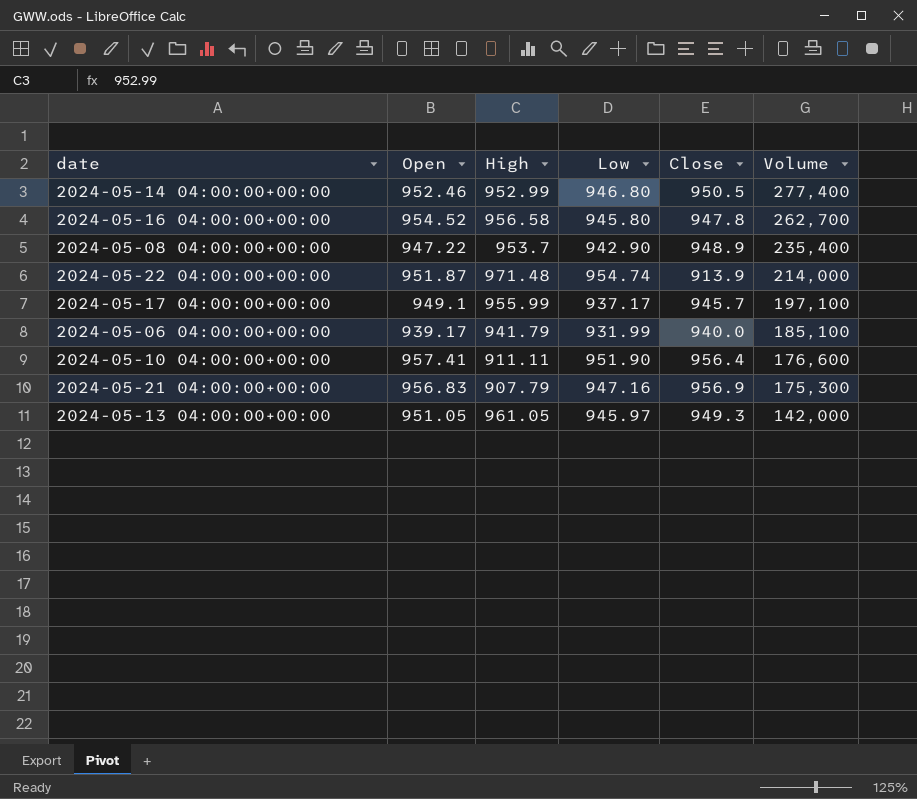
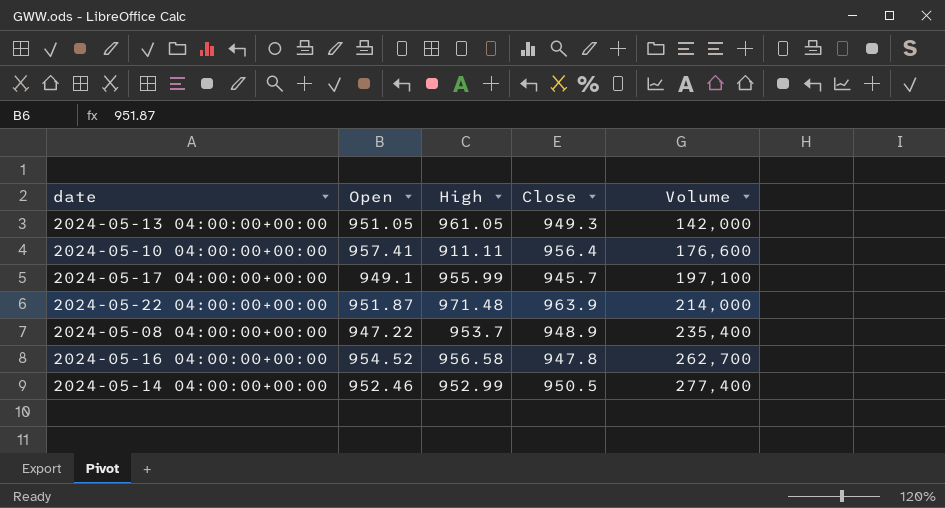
row order: Volume descending -> Volume ascending
column Low | position: 4 -> none
row 2024-05-06 04:00:00+00:00: 939.17 | 941.79 | 931.99 | 940.0 | 185,100 -> none
row 2024-05-21 04:00:00+00:00: 956.83 | 907.79 | 947.16 | 956.9 | 175,300 -> none
2024-05-22 04:00:00+00:00 | Close: 913.9 -> 963.9

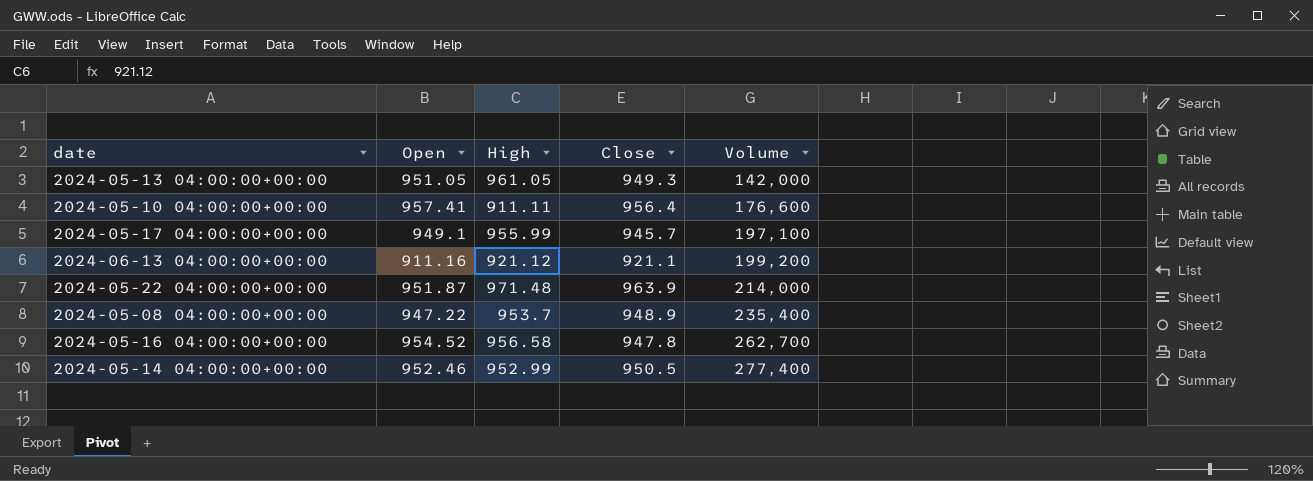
row 2024-06-13 04:00:00+00:00: none -> 911.16 | 921.12 | 921.1 | 199,200

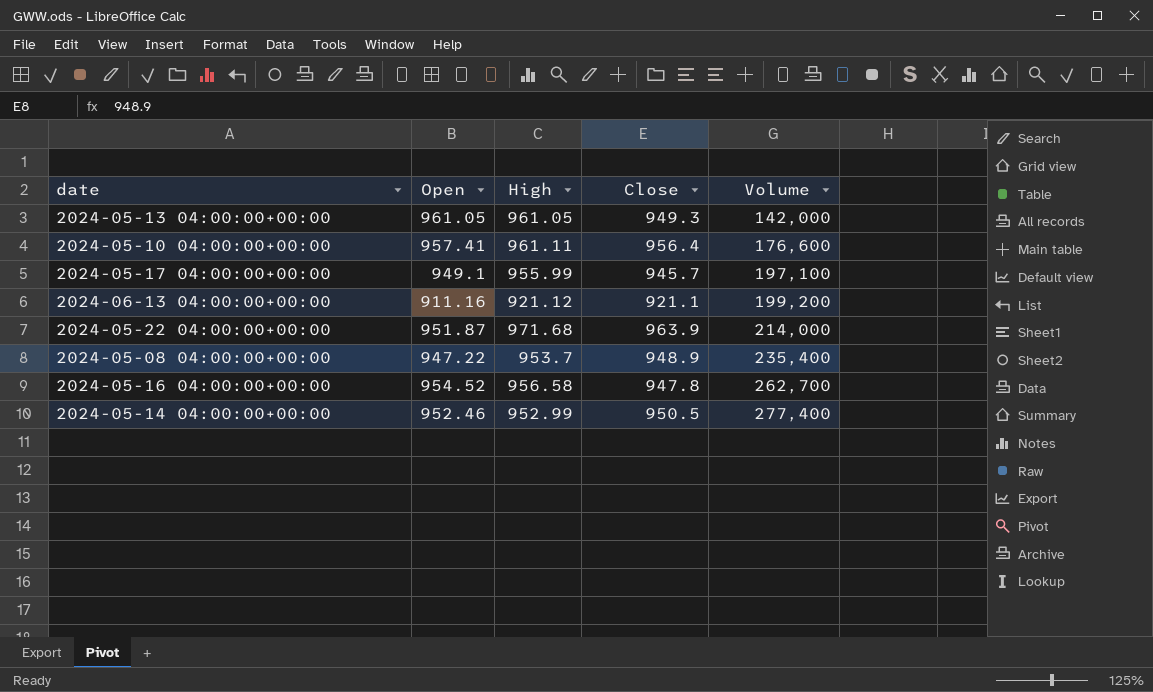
2024-05-13 04:00:00+00:00 | Open: 951.05 -> 961.05
2024-05-10 04:00:00+00:00 | High: 911.11 -> 961.11
2024-05-22 04:00:00+00:00 | High: 971.48 -> 971.68

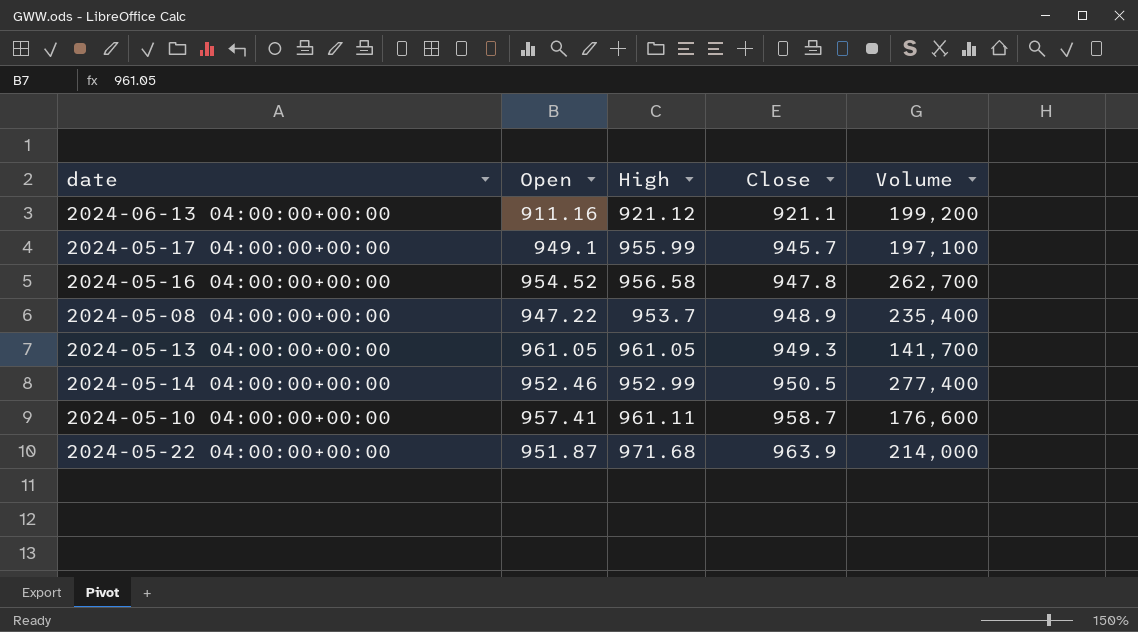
row order: Volume ascending -> Close ascending
2024-05-13 04:00:00+00:00 | Volume: 142,000 -> 141,700
2024-05-10 04:00:00+00:00 | Close: 956.4 -> 958.7

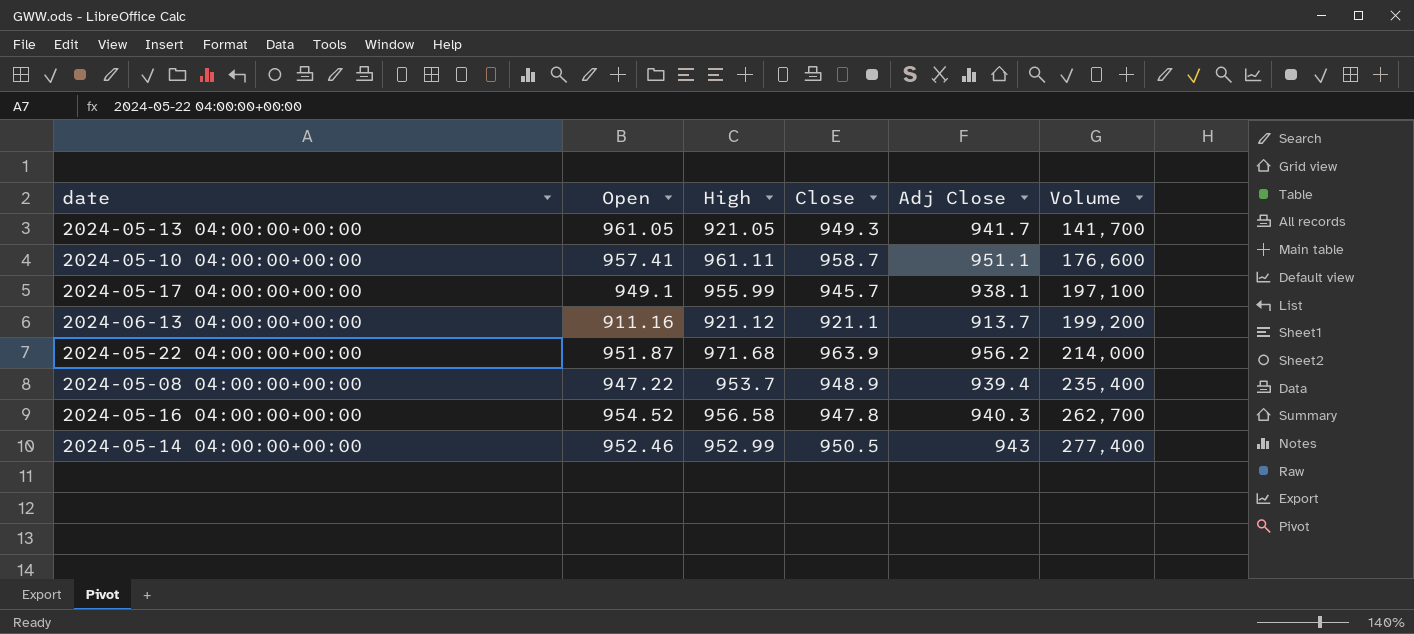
row order: Close ascending -> Volume ascending
column Adj Close | position: none -> 5
2024-05-13 04:00:00+00:00 | High: 961.05 -> 921.05

